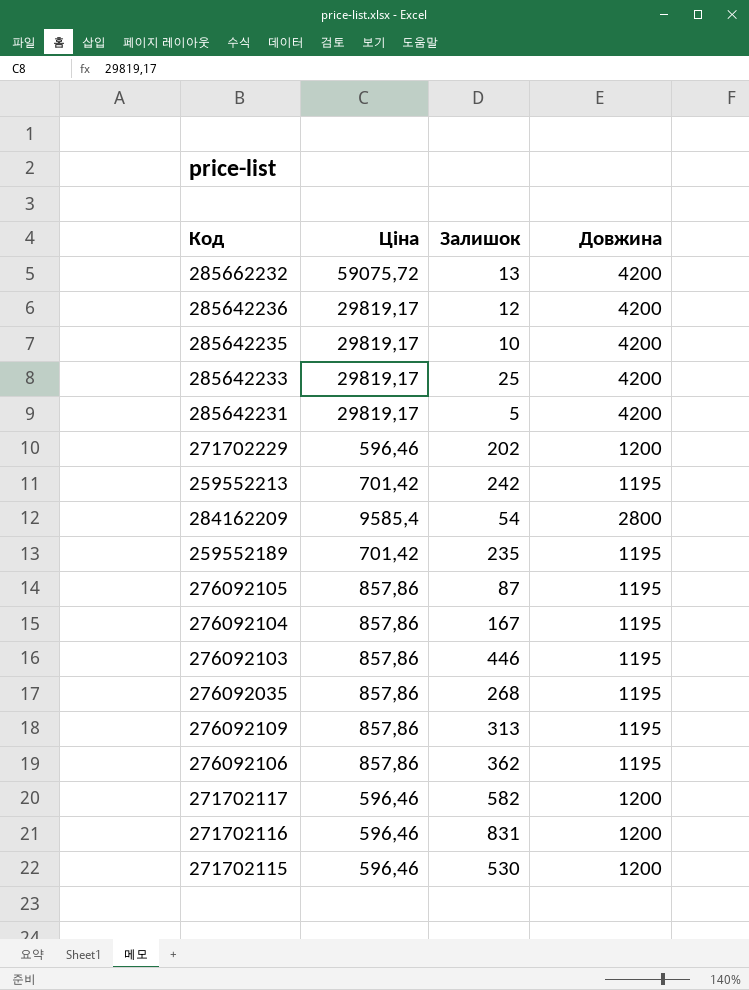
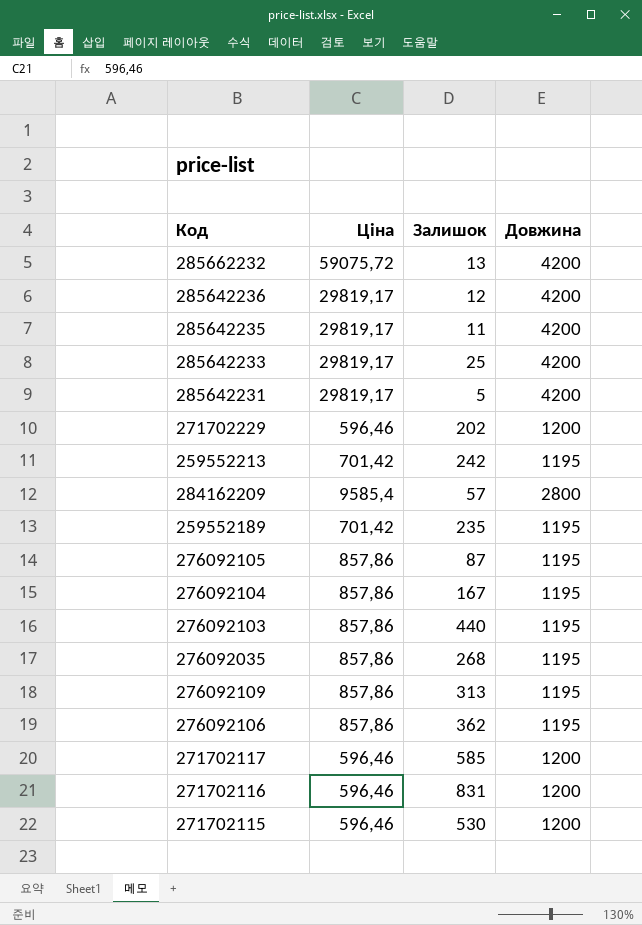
285642235 | Залишок: 10 -> 11
284162209 | Залишок: 54 -> 57
276092103 | Залишок: 446 -> 440
271702117 | Залишок: 582 -> 585

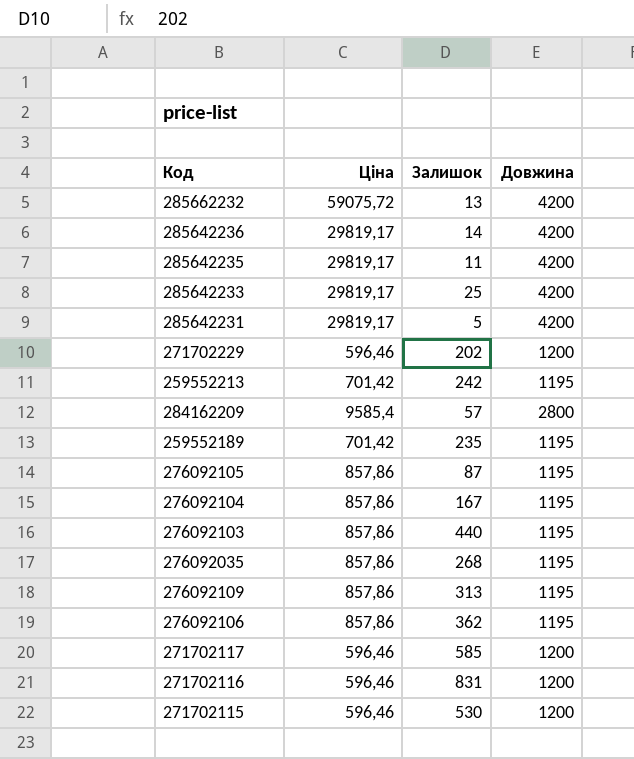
285642236 | Залишок: 12 -> 14

